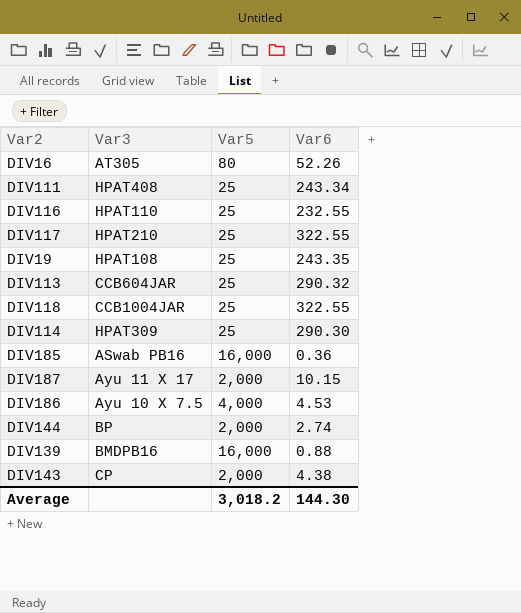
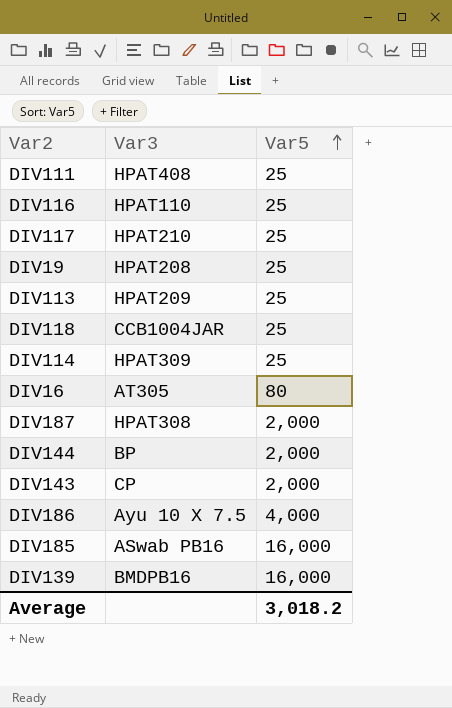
row order: none -> Var5 ascending
column Var6 | position: 4 -> none
DIV19 | Var3: HPAT108 -> HPAT208
DIV113 | Var3: CCB604JAR -> HPAT209
DIV187 | Var3: Ayu 11 X 17 -> HPAT308

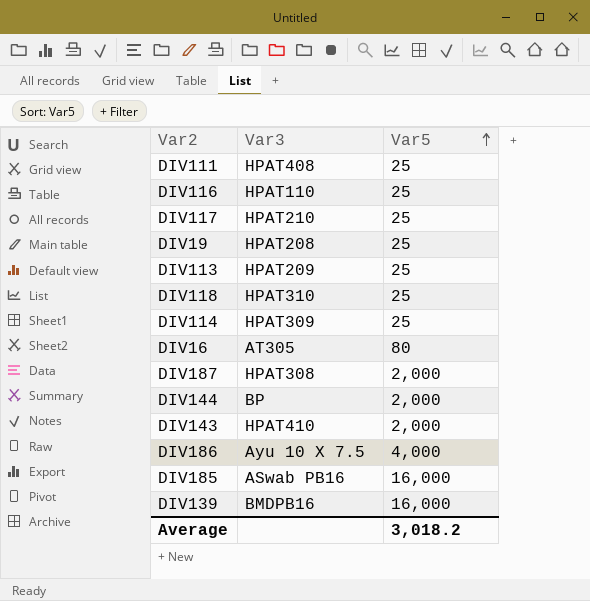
DIV118 | Var3: CCB1004JAR -> HPAT310
DIV143 | Var3: CP -> HPAT410

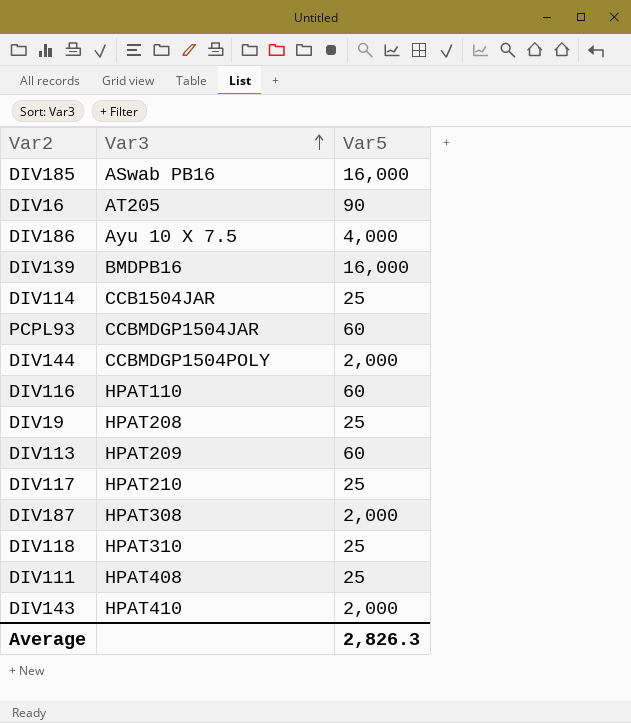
row order: Var5 ascending -> Var3 ascending
DIV16 | Var3: AT305 -> AT205
DIV16 | Var5: 80 -> 90
DIV114 | Var3: HPAT309 -> CCB1504JAR
row PCPL93: none -> CCBMDGP1504JAR | 60
DIV144 | Var3: BP -> CCBMDGP1504POLY
DIV116 | Var5: 25 -> 60
DIV113 | Var5: 25 -> 60
Average | Var5: 3,018.2 -> 2,826.3

